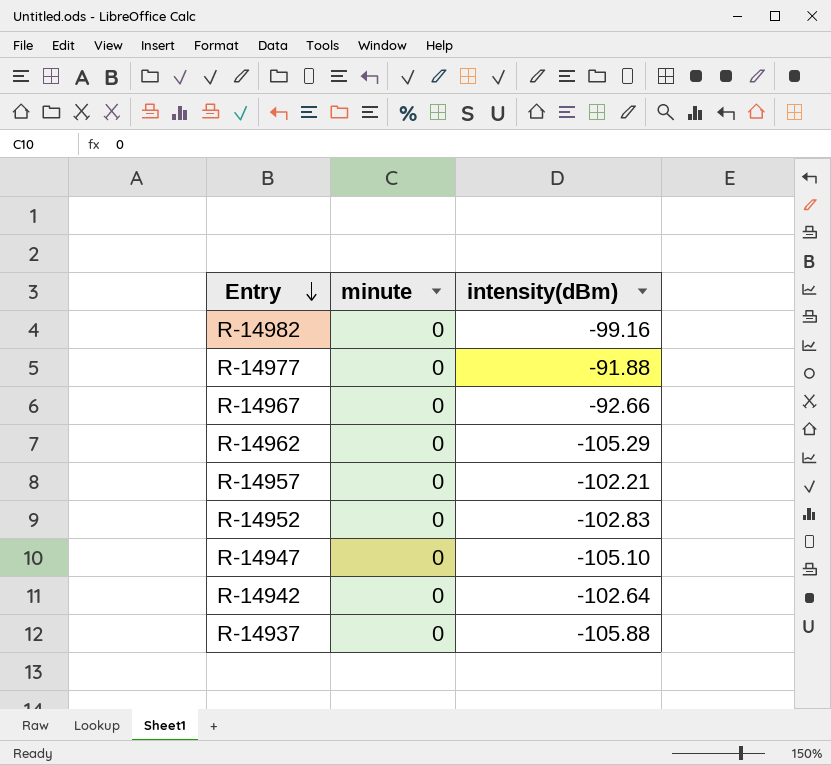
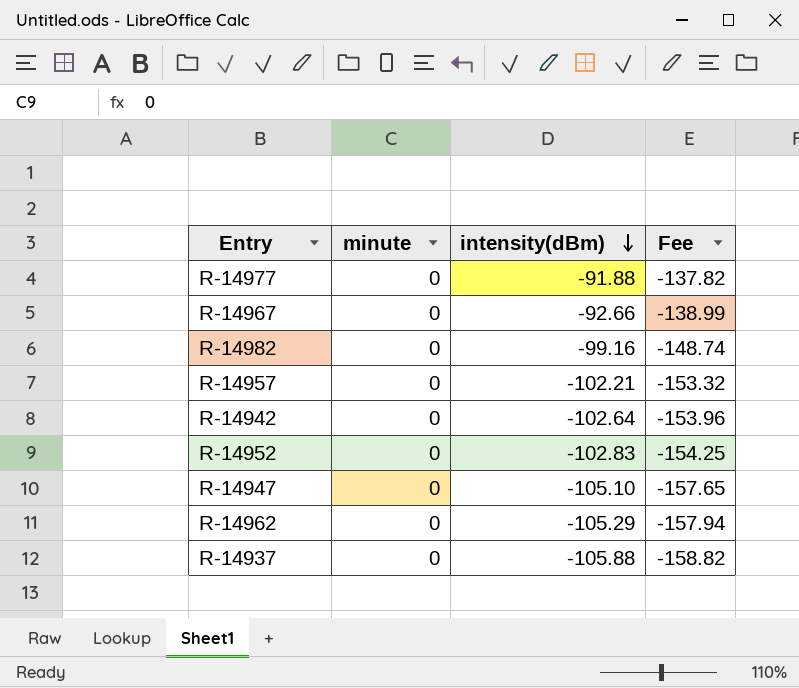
row order: Entry descending -> intensity(dBm) descending
column Fee | formula: none -> [intensity(dBm)] * 1.5

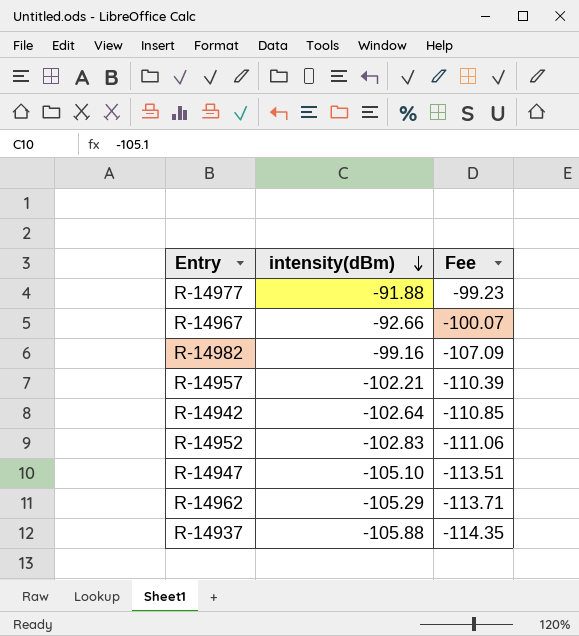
column minute | position: 2 -> none
column Fee | formula: [intensity(dBm)] * 1.5 -> [intensity(dBm)] * 1.08

